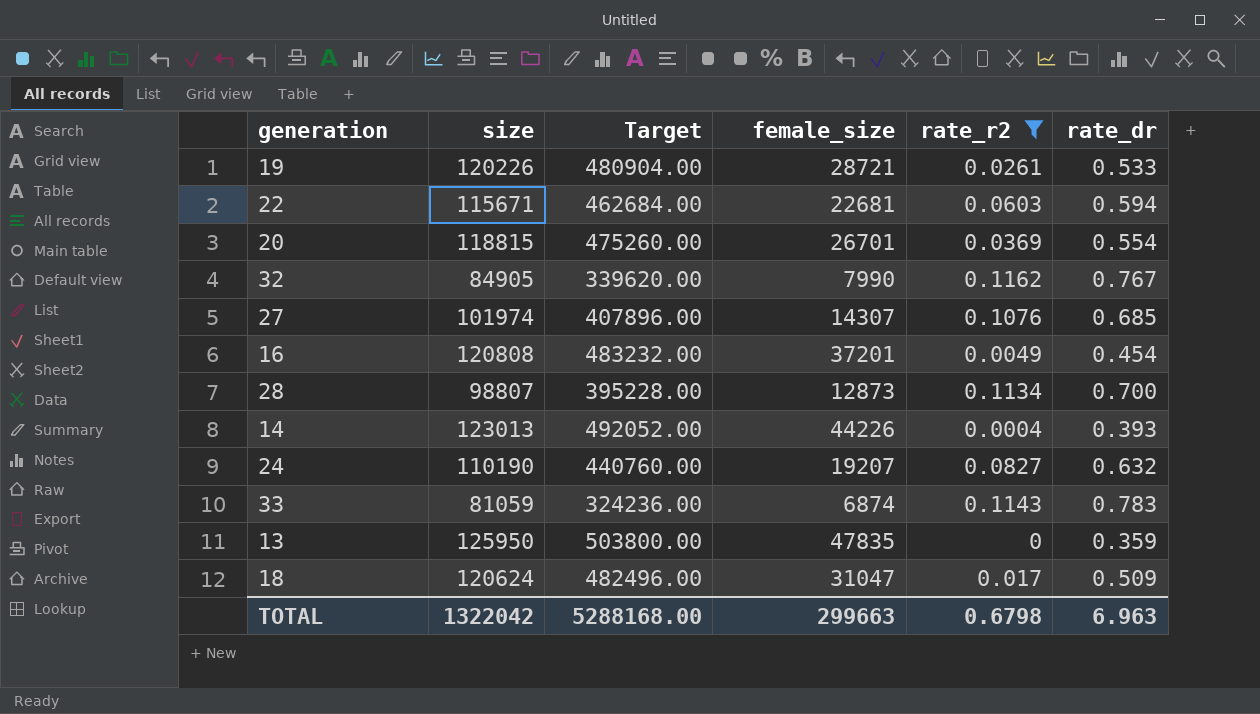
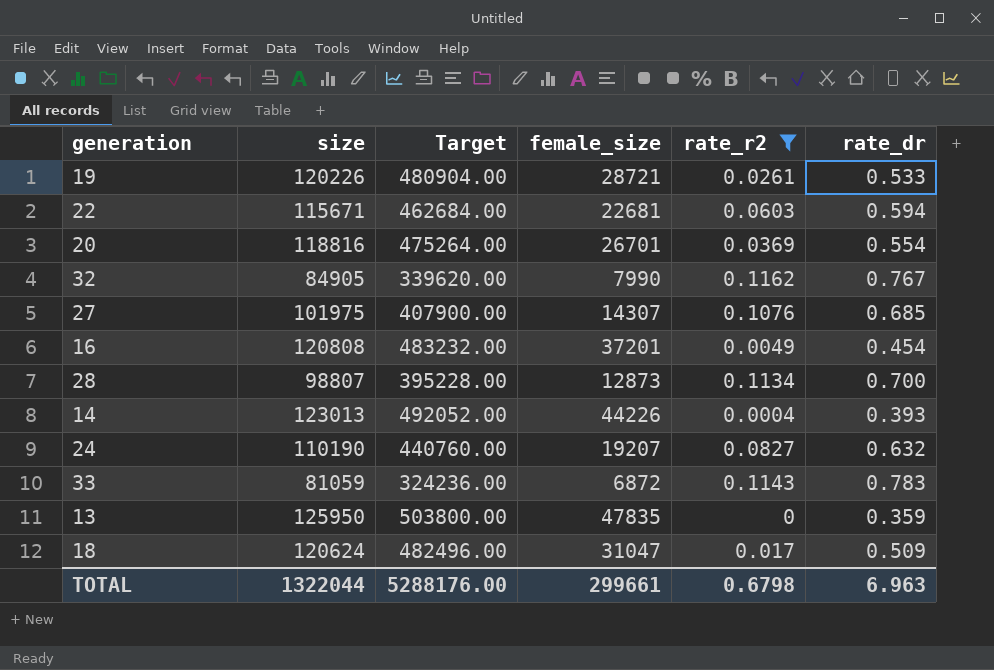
20 | size: 118815 -> 118816
20 | Target: 475260.00 -> 475264.00
27 | size: 101974 -> 101975
27 | Target: 407896.00 -> 407900.00
33 | female_size: 6874 -> 6872
TOTAL | size: 1322042 -> 1322044
TOTAL | Target: 5288168.00 -> 5288176.00
TOTAL | female_size: 299663 -> 299661

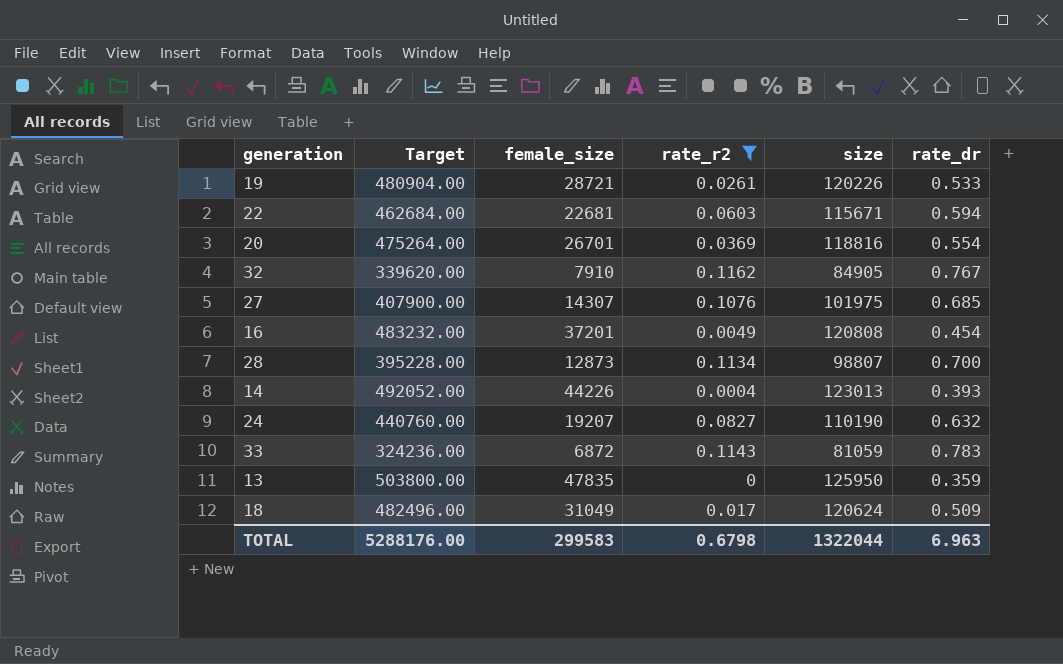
column size | position: 2 -> 5
32 | female_size: 7990 -> 7910
18 | female_size: 31047 -> 31049
TOTAL | female_size: 299661 -> 299583

